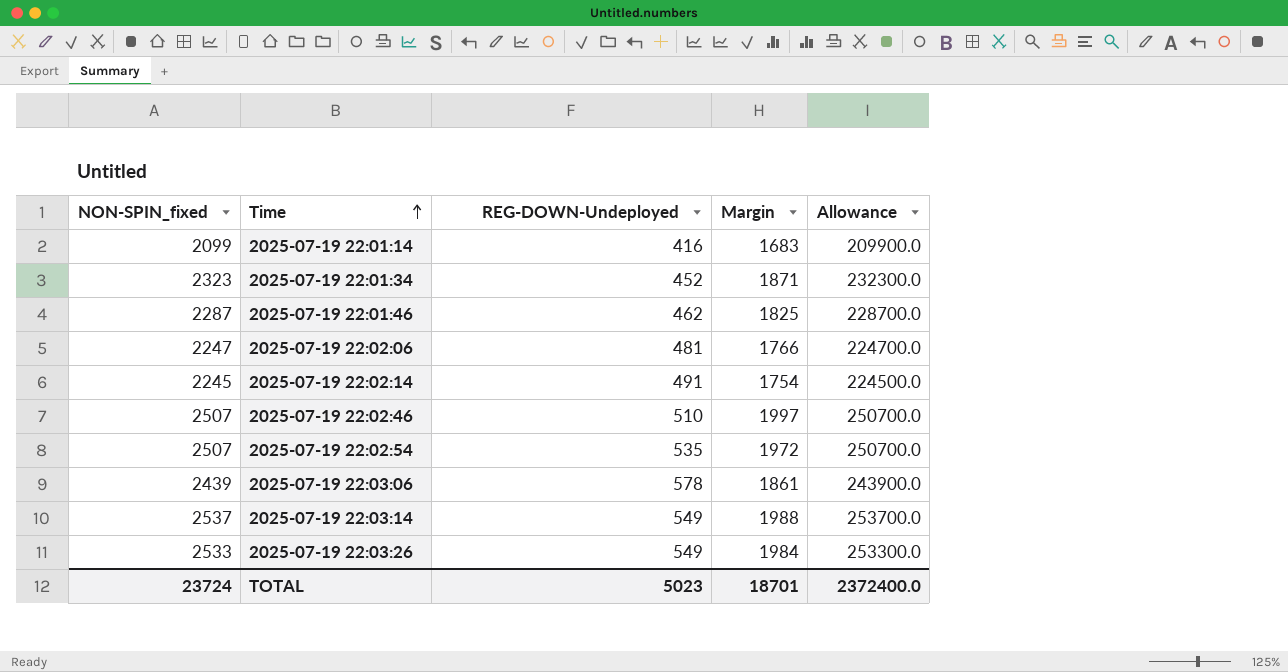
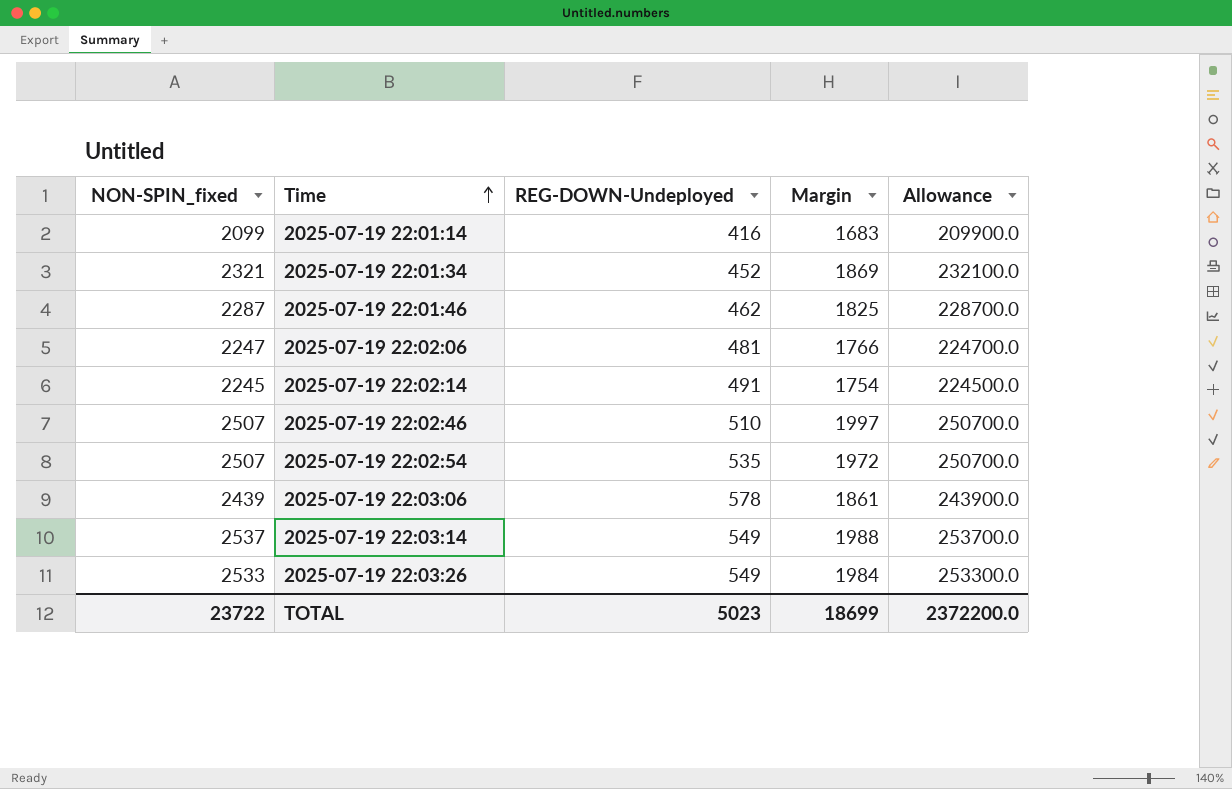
2025-07-19 22:01:34 | NON-SPIN_fixed: 2323 -> 2321
2025-07-19 22:01:34 | Margin: 1871 -> 1869
2025-07-19 22:01:34 | Allowance: 232300.0 -> 232100.0
TOTAL | NON-SPIN_fixed: 23724 -> 23722
TOTAL | Margin: 18701 -> 18699
TOTAL | Allowance: 2372400.0 -> 2372200.0

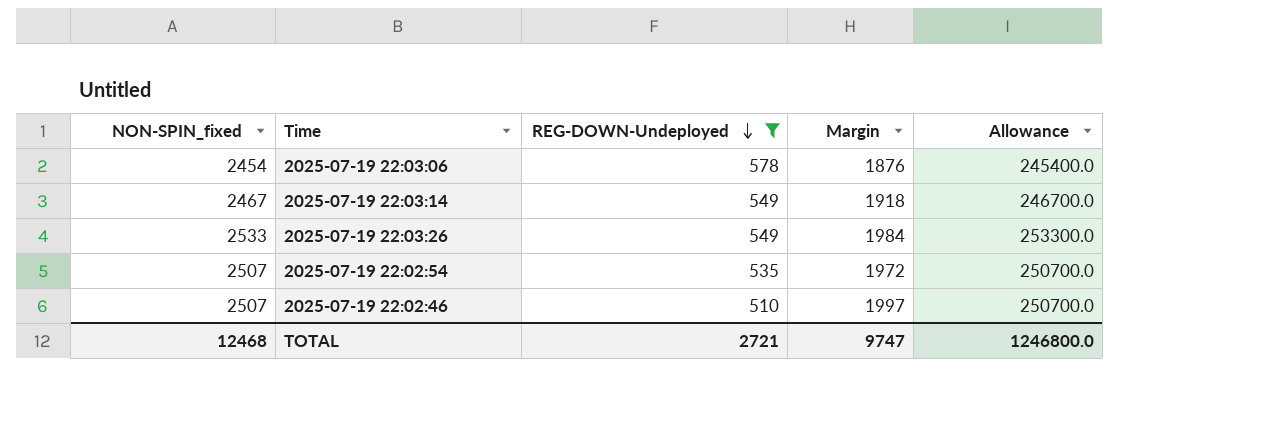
filter: none -> REG-DOWN-Undeployed >= 510
row order: Time ascending -> REG-DOWN-Undeployed descending
2025-07-19 22:03:06 | NON-SPIN_fixed: 2439 -> 2454
2025-07-19 22:03:06 | Margin: 1861 -> 1876
2025-07-19 22:03:06 | Allowance: 243900.0 -> 245400.0
2025-07-19 22:03:14 | NON-SPIN_fixed: 2537 -> 2467
2025-07-19 22:03:14 | Margin: 1988 -> 1918
2025-07-19 22:03:14 | Allowance: 253700.0 -> 246700.0
TOTAL | NON-SPIN_fixed: 23722 -> 12468
TOTAL | REG-DOWN-Undeployed: 5023 -> 2721
TOTAL | Margin: 18699 -> 9747
TOTAL | Allowance: 2372200.0 -> 1246800.0

